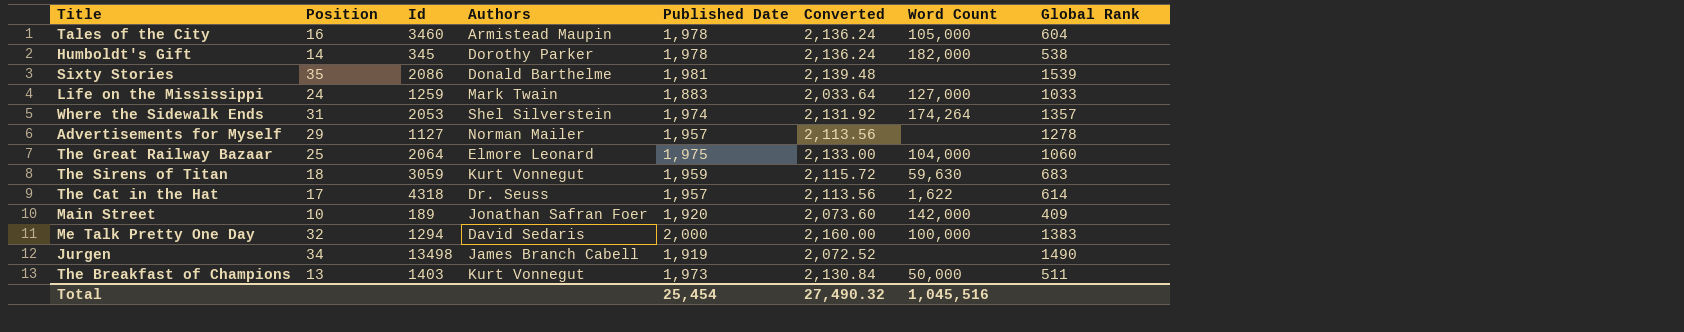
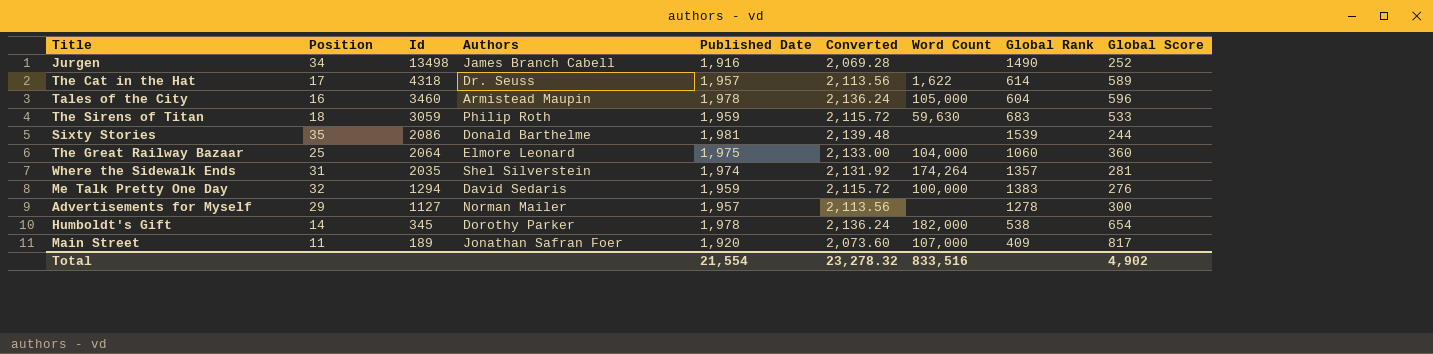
row order: none -> Id descending
column Global Score | position: none -> 9
row Life on the Mississippi: 24 | 1259 | Mark Twain | 1,883 | 2,033.64 | 127,000 | 1033 -> none
row The Breakfast of Champions: 13 | 1403 | Kurt Vonnegut | 1,973 | 2,130.84 | 50,000 | 511 -> none
Jurgen | Published Date: 1,919 -> 1,916
Jurgen | Converted: 2,072.52 -> 2,069.28
The Sirens of Titan | Authors: Kurt Vonnegut -> Philip Roth
Where the Sidewalk Ends | Id: 2053 -> 2035
Me Talk Pretty One Day | Published Date: 2,000 -> 1,959
Me Talk Pretty One Day | Converted: 2,160.00 -> 2,115.72
Main Street | Position: 10 -> 11
Main Street | Word Count: 142,000 -> 107,000
Total | Published Date: 25,454 -> 21,554
Total | Converted: 27,490.32 -> 23,278.32
Total | Word Count: 1,045,516 -> 833,516

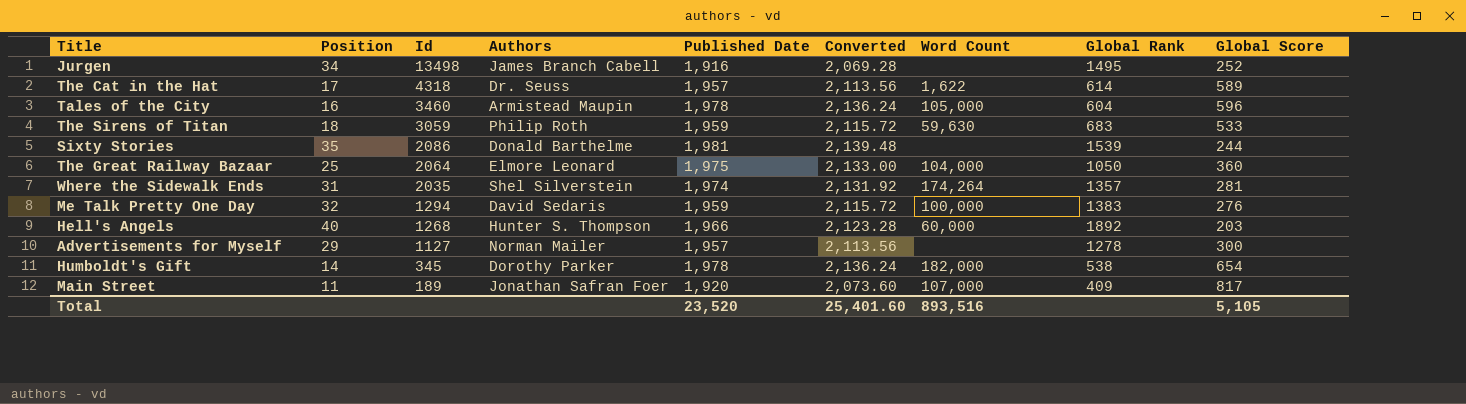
Jurgen | Global Rank: 1490 -> 1495
The Great Railway Bazaar | Global Rank: 1060 -> 1050
row Hell's Angels: none -> 40 | 1268 | Hunter S. Thompson | 1,966 | 2,123.28 | 60,000 | 1892 | 203
Total | Published Date: 21,554 -> 23,520
Total | Converted: 23,278.32 -> 25,401.60
Total | Word Count: 833,516 -> 893,516
Total | Global Score: 4,902 -> 5,105

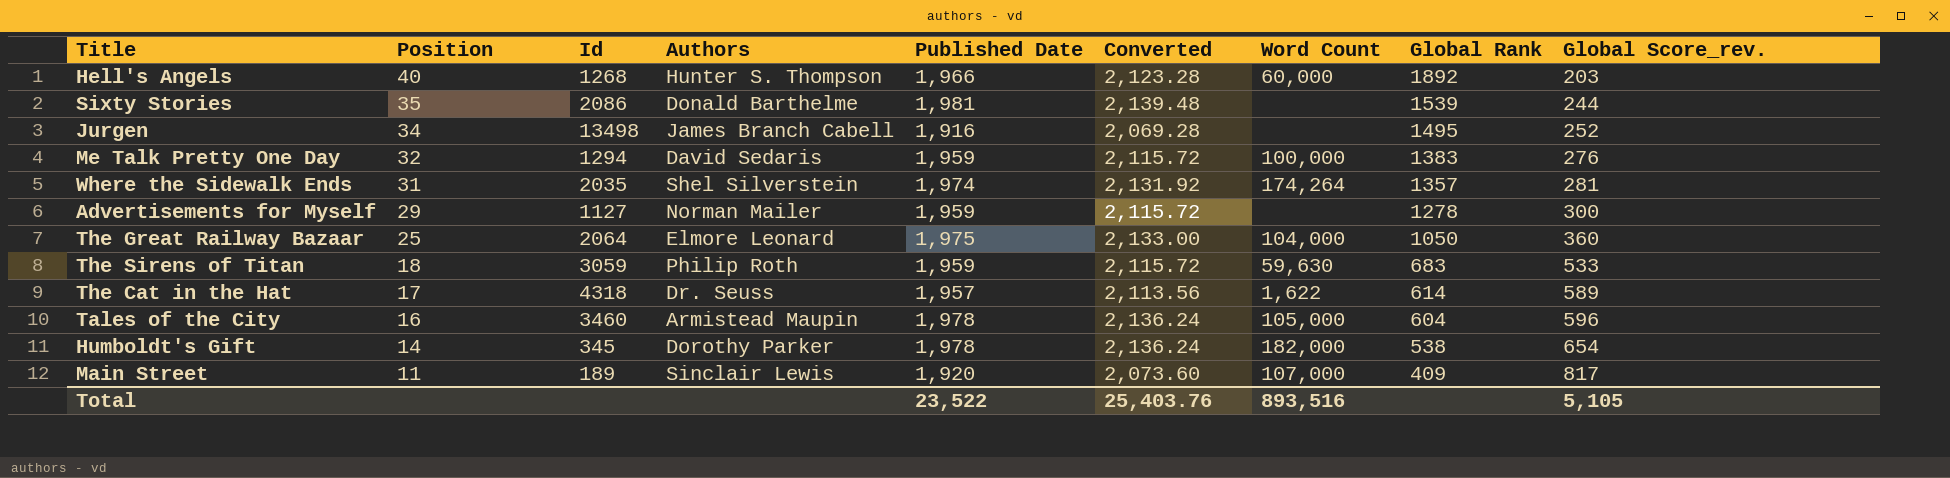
row order: Id descending -> Position descending
column name: Global Score -> Global Score_rev.
Advertisements for Myself | Published Date: 1,957 -> 1,959
Advertisements for Myself | Converted: 2,113.56 -> 2,115.72
Main Street | Authors: Jonathan Safran Foer -> Sinclair Lewis
Total | Published Date: 23,520 -> 23,522
Total | Converted: 25,401.60 -> 25,403.76

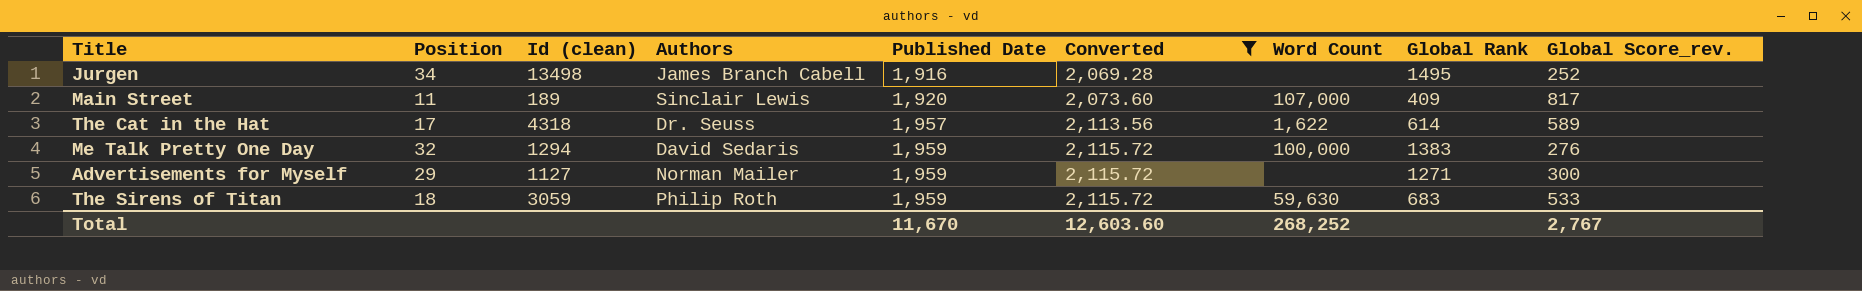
filter: none -> Converted <= 2,115.72
row order: Position descending -> Published Date ascending
column name: Id -> Id (clean)
Advertisements for Myself | Global Rank: 1278 -> 1271
Total | Published Date: 23,522 -> 11,670
Total | Converted: 25,403.76 -> 12,603.60
Total | Word Count: 893,516 -> 268,252
Total | Global Score_rev.: 5,105 -> 2,767

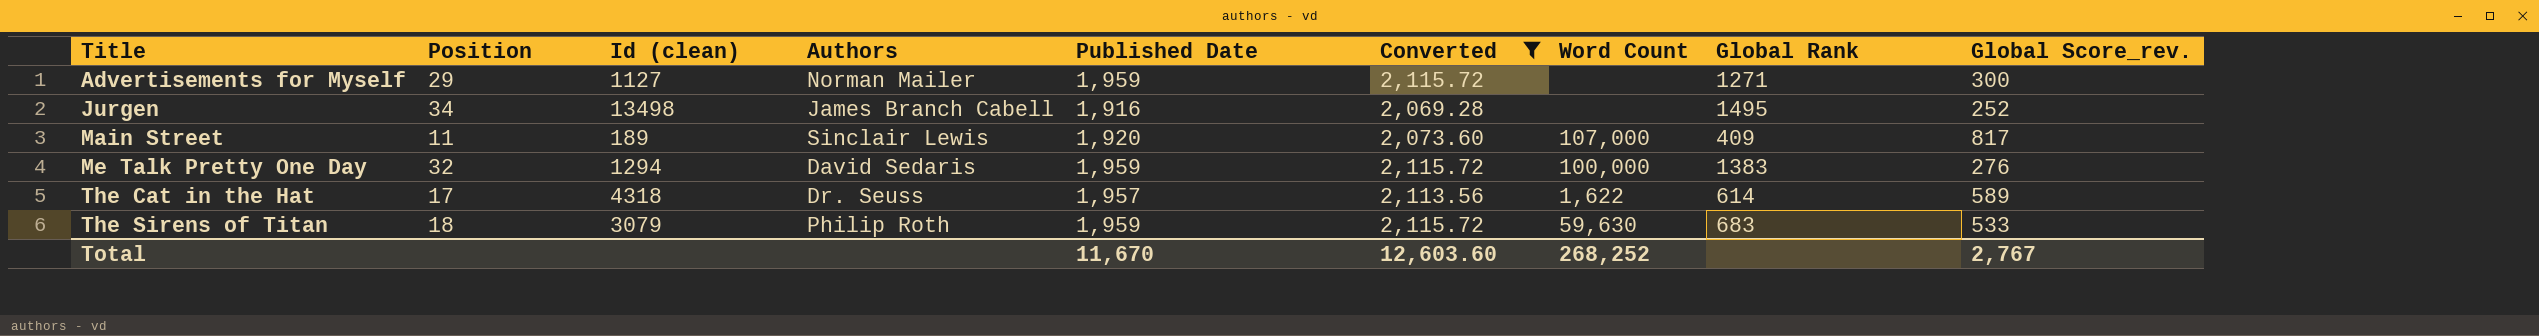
row order: Published Date ascending -> Title ascending
The Sirens of Titan | Id (clean): 3059 -> 3079

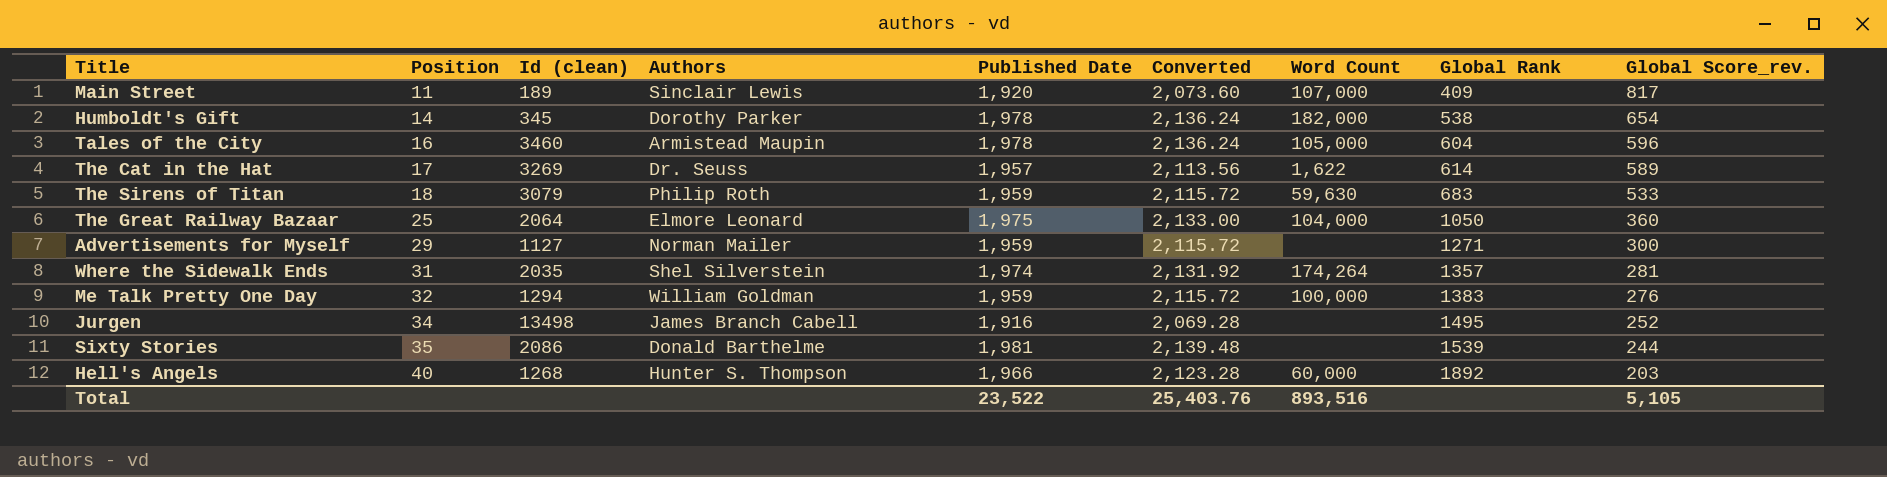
filter: Converted <= 2,115.72 -> none
row order: Title ascending -> Position ascending
The Cat in the Hat | Id (clean): 4318 -> 3269
Me Talk Pretty One Day | Authors: David Sedaris -> William Goldman
Total | Published Date: 11,670 -> 23,522
Total | Converted: 12,603.60 -> 25,403.76
Total | Word Count: 268,252 -> 893,516
Total | Global Score_rev.: 2,767 -> 5,105

